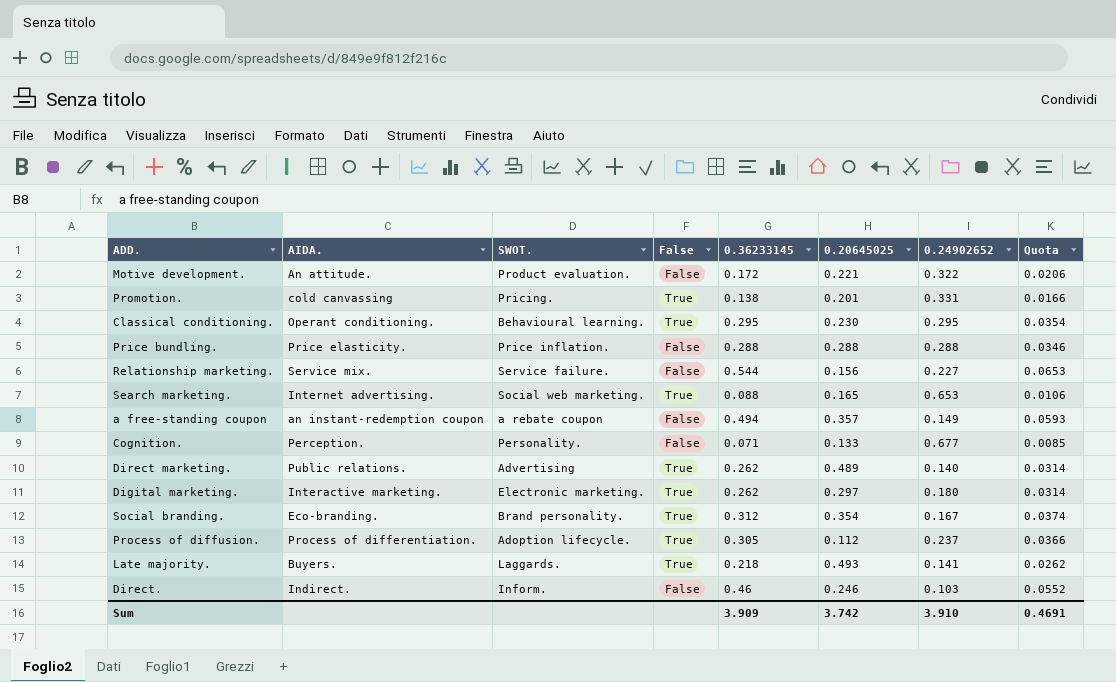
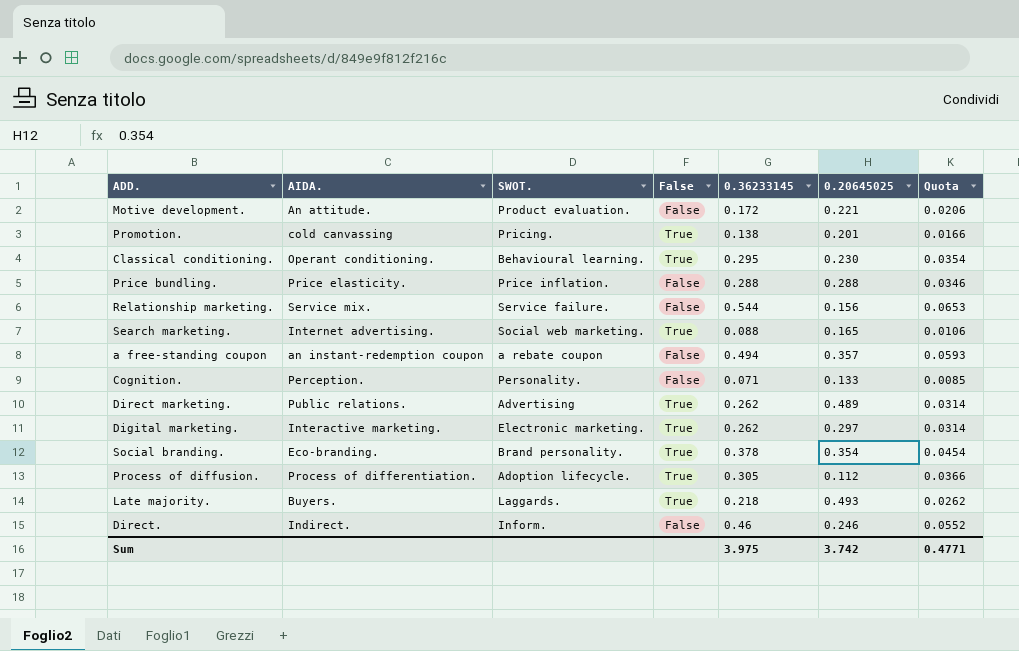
column 0.24902652 | position: 7 -> none
Social branding. | 0.36233145: 0.312 -> 0.378
Social branding. | Quota: 0.0374 -> 0.0454
Sum | 0.36233145: 3.909 -> 3.975
Sum | Quota: 0.4691 -> 0.4771

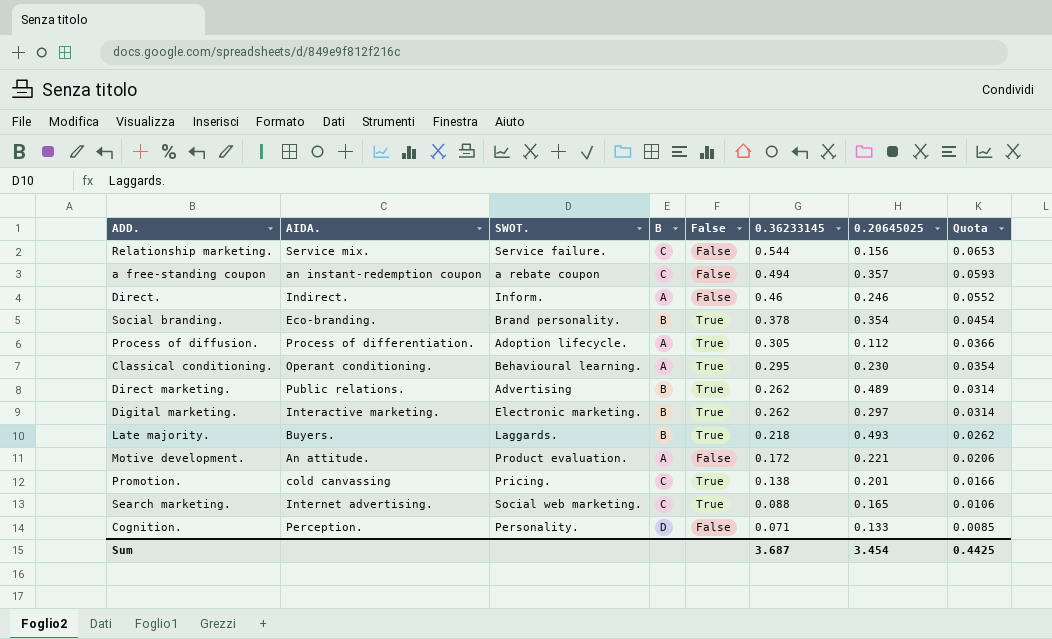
row order: none -> 0.36233145 descending
column B | position: none -> 4
row Price bundling.: Price elasticity. | Price inflation. | False | 0.288 | 0.288 | 0.0346 -> none
Sum | 0.36233145: 3.975 -> 3.687
Sum | 0.20645025: 3.742 -> 3.454
Sum | Quota: 0.4771 -> 0.4425

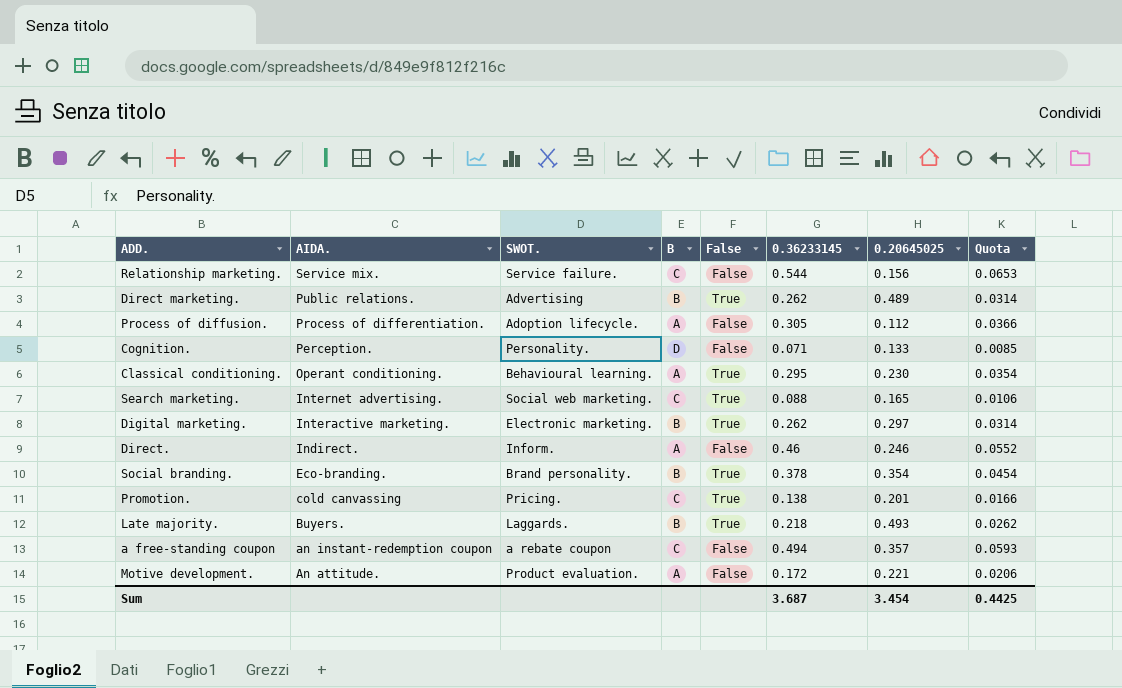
row order: 0.36233145 descending -> AIDA. descending
Process of diffusion. | False: True -> False

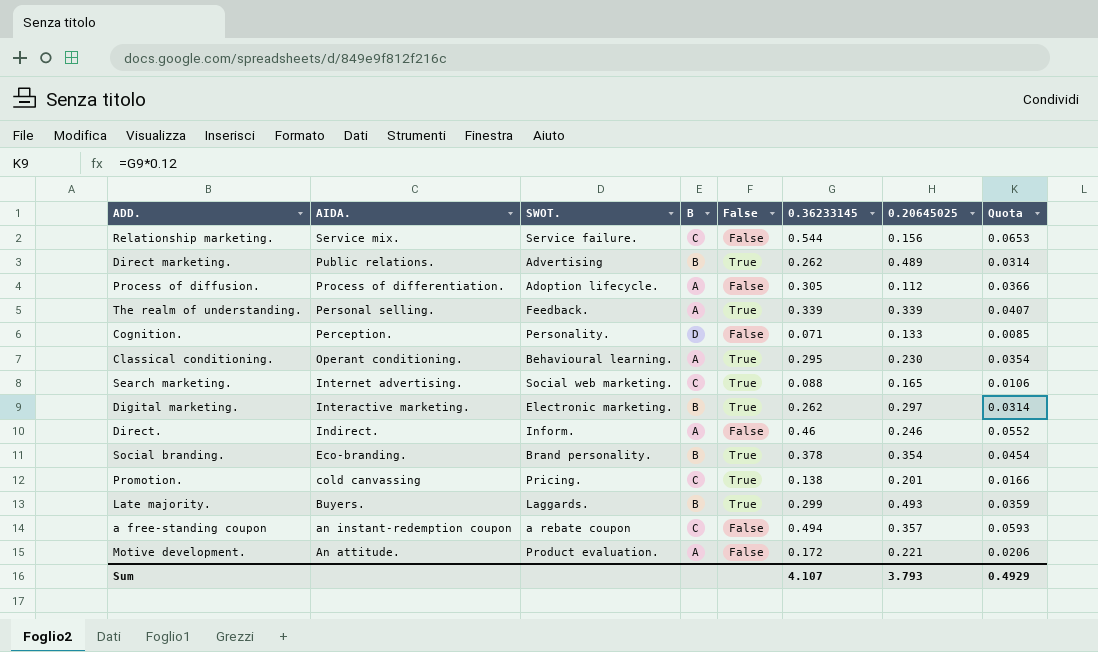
row The realm of understanding.: none -> Personal selling. | Feedback. | A | True | 0.339 | 0.339 | 0.0407
Late majority. | 0.36233145: 0.218 -> 0.299
Late majority. | Quota: 0.0262 -> 0.0359
Sum | 0.36233145: 3.687 -> 4.107
Sum | 0.20645025: 3.454 -> 3.793
Sum | Quota: 0.4425 -> 0.4929

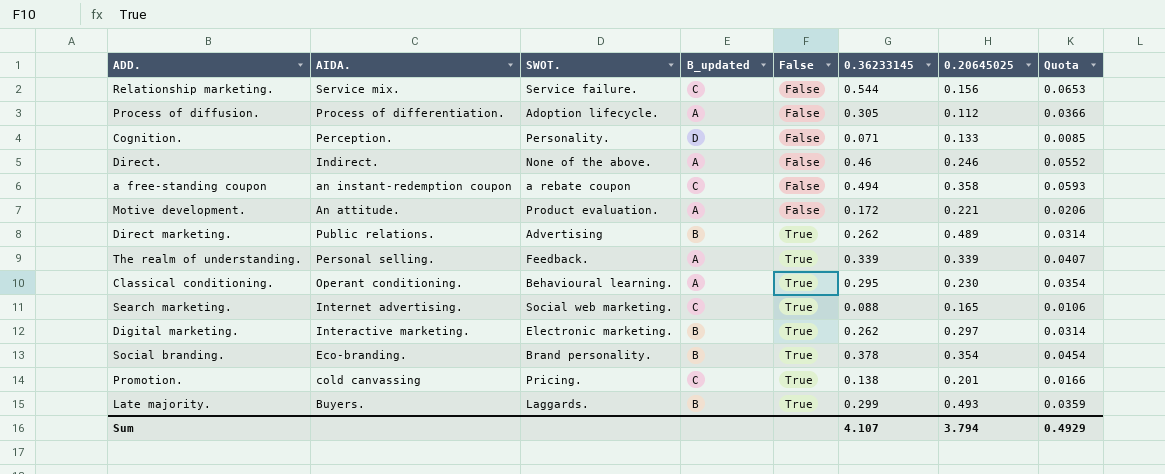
row order: AIDA. descending -> False ascending
column name: B -> B_updated
Direct. | SWOT.: Inform. -> None of the above.
a free-standing coupon | 0.20645025: 0.357 -> 0.358
Sum | 0.20645025: 3.793 -> 3.794

